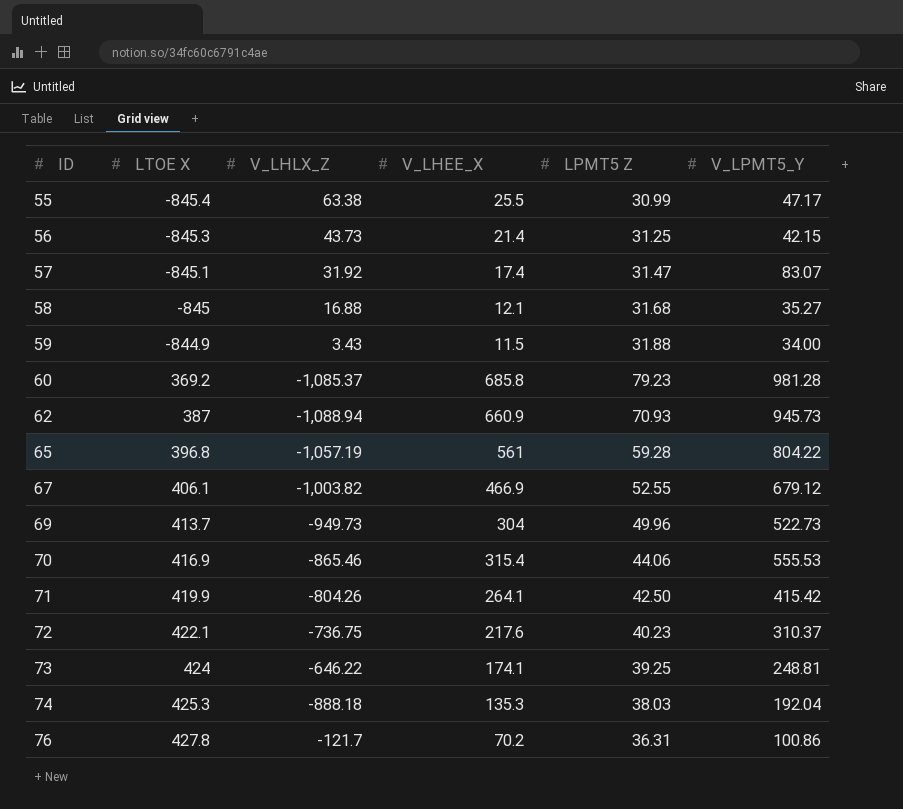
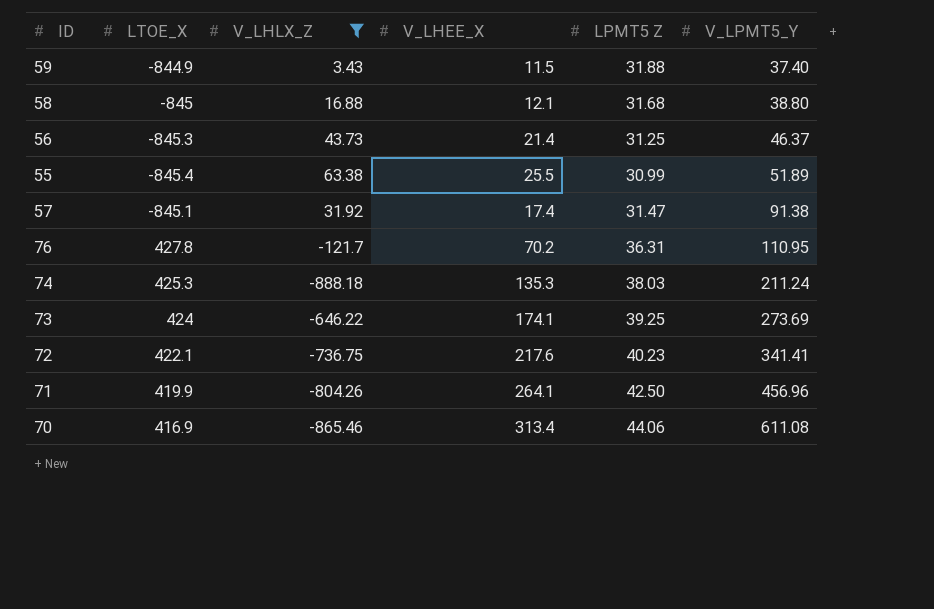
filter: none -> V_LHLX_Z >= -888.18
row order: ID ascending -> V_LPMT5_Y ascending
column name: LTOE X -> LTOE_X
59 | V_LPMT5_Y: 34.00 -> 37.40
58 | V_LPMT5_Y: 35.27 -> 38.80
56 | V_LPMT5_Y: 42.15 -> 46.37
55 | V_LPMT5_Y: 47.17 -> 51.89
57 | V_LPMT5_Y: 83.07 -> 91.38
76 | V_LPMT5_Y: 100.86 -> 110.95
74 | V_LPMT5_Y: 192.04 -> 211.24
73 | V_LPMT5_Y: 248.81 -> 273.69
72 | V_LPMT5_Y: 310.37 -> 341.41
71 | V_LPMT5_Y: 415.42 -> 456.96
70 | V_LHEE_X: 315.4 -> 313.4
70 | V_LPMT5_Y: 555.53 -> 611.08

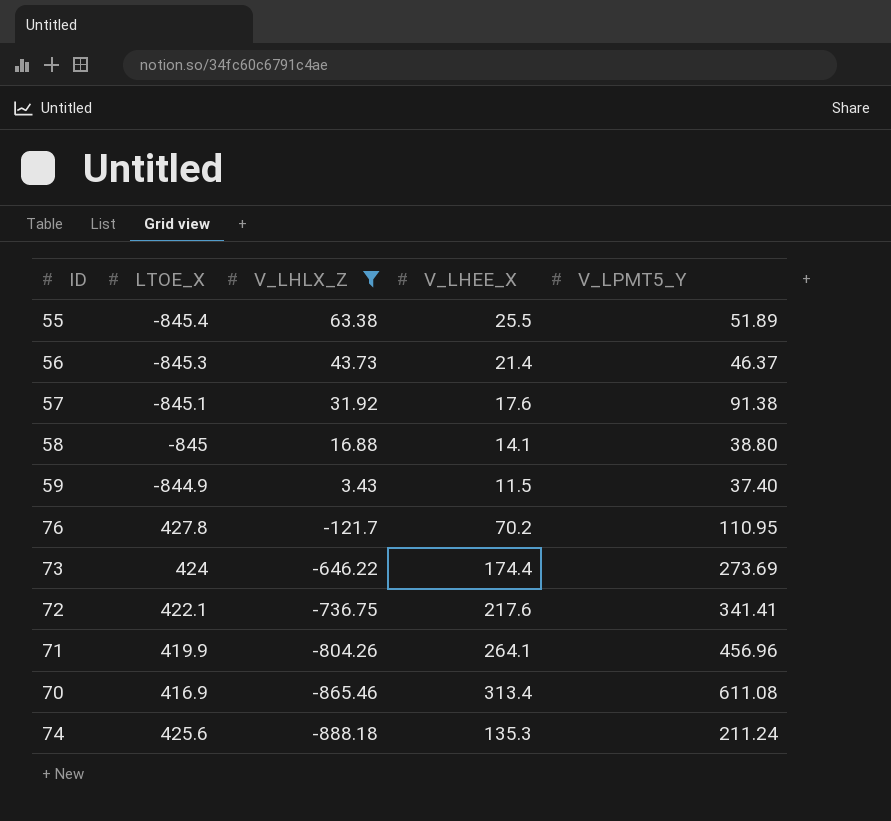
row order: V_LPMT5_Y ascending -> V_LHLX_Z descending
column LPMT5 Z | position: 5 -> none
57 | V_LHEE_X: 17.4 -> 17.6
58 | V_LHEE_X: 12.1 -> 14.1
73 | V_LHEE_X: 174.1 -> 174.4
74 | LTOE_X: 425.3 -> 425.6

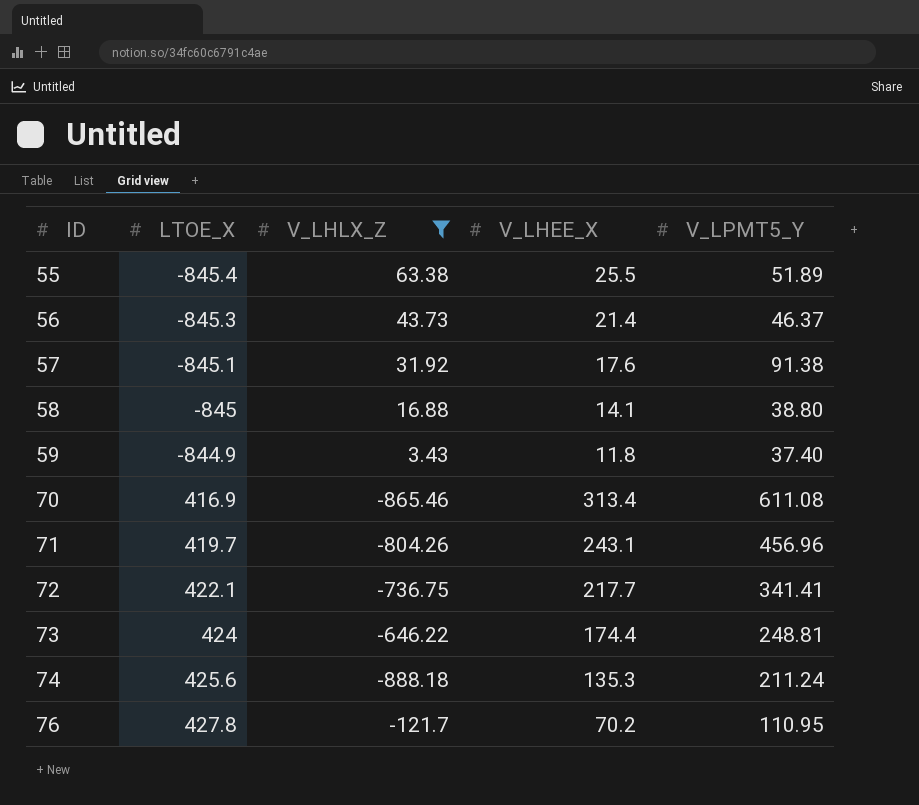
row order: V_LHLX_Z descending -> ID ascending
59 | V_LHEE_X: 11.5 -> 11.8
71 | LTOE_X: 419.9 -> 419.7
71 | V_LHEE_X: 264.1 -> 243.1
72 | V_LHEE_X: 217.6 -> 217.7
73 | V_LPMT5_Y: 273.69 -> 248.81

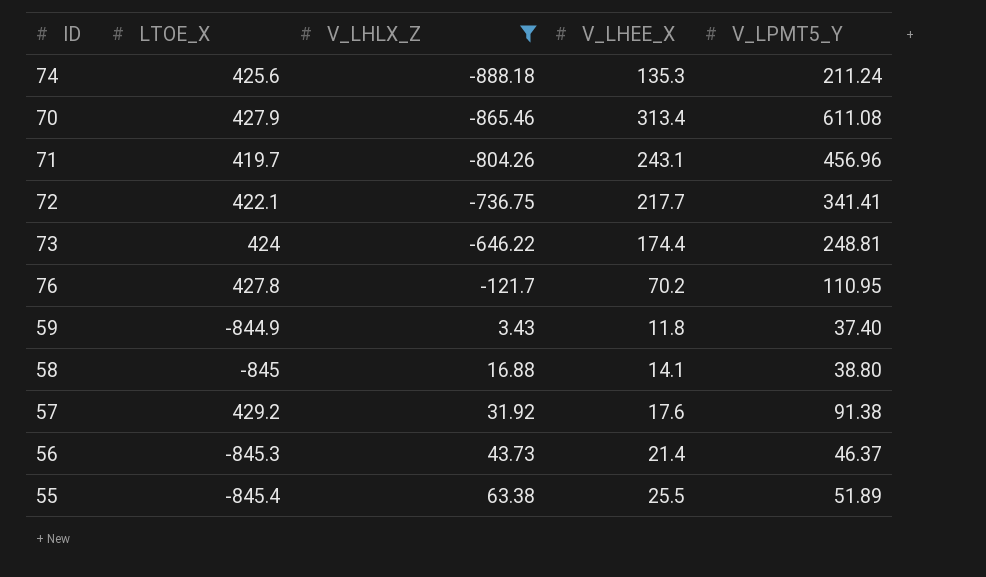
row order: ID ascending -> V_LHLX_Z ascending
70 | LTOE_X: 416.9 -> 427.9
57 | LTOE_X: -845.1 -> 429.2

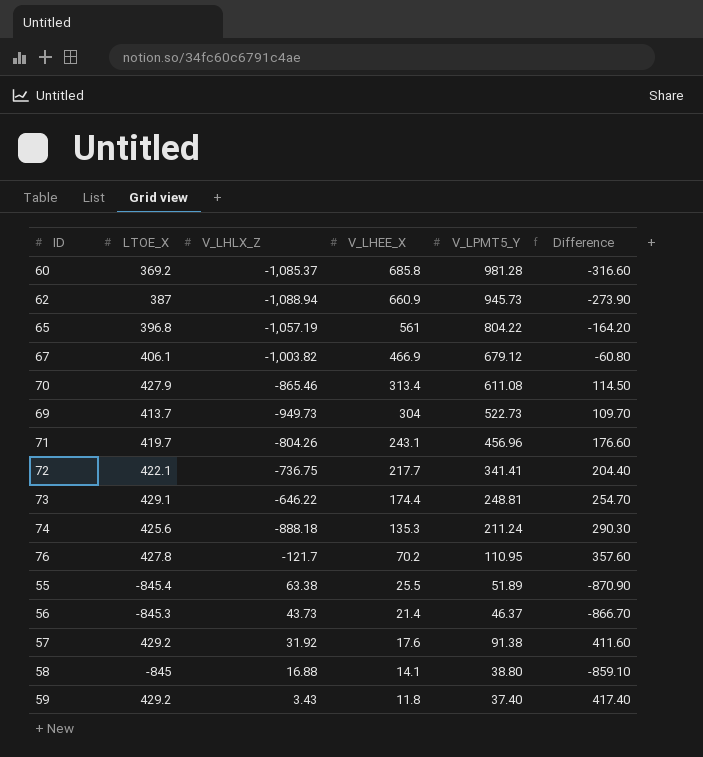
filter: V_LHLX_Z >= -888.18 -> none
row order: V_LHLX_Z ascending -> V_LHEE_X descending
column Difference | formula: none -> [LTOE_X] - [V_LHEE_X]
73 | LTOE_X: 424 -> 429.1
59 | LTOE_X: -844.9 -> 429.2

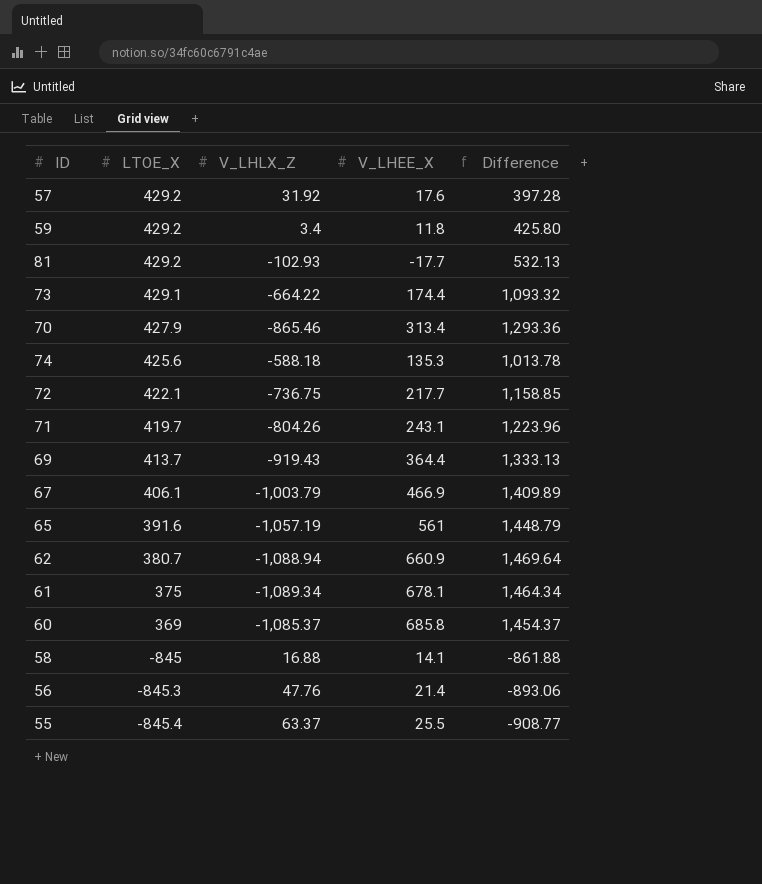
row order: V_LHEE_X descending -> LTOE_X descending
column V_LPMT5_Y | position: 5 -> none
column Difference | formula: [LTOE_X] - [V_LHEE_X] -> [LTOE_X] - [V_LHLX_Z]
row 76: 427.8 | -121.7 | 70.2 | 110.95 | 357.60 -> none
59 | V_LHLX_Z: 3.43 -> 3.4
row 81: none -> 429.2 | -102.93 | -17.7 | 532.13
73 | V_LHLX_Z: -646.22 -> -664.22
74 | V_LHLX_Z: -888.18 -> -588.18
69 | V_LHLX_Z: -949.73 -> -919.43
69 | V_LHEE_X: 304 -> 364.4
67 | V_LHLX_Z: -1,003.82 -> -1,003.79
65 | LTOE_X: 396.8 -> 391.6
62 | LTOE_X: 387 -> 380.7
row 61: none -> 375 | -1,089.34 | 678.1 | 1,464.34
60 | LTOE_X: 369.2 -> 369
56 | V_LHLX_Z: 43.73 -> 47.76
55 | V_LHLX_Z: 63.38 -> 63.37

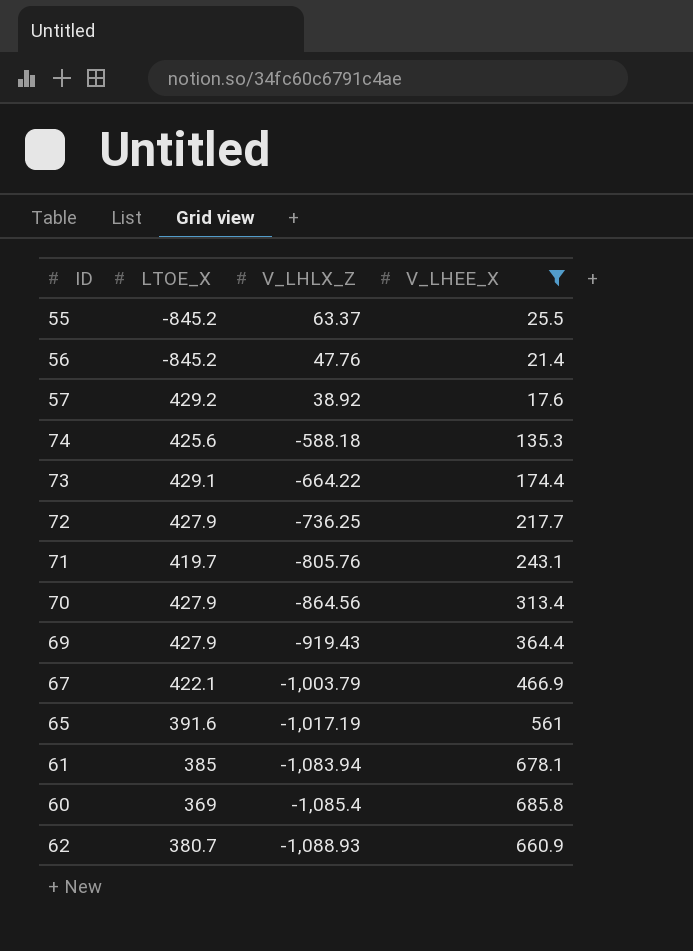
filter: none -> V_LHEE_X >= 17.6
row order: LTOE_X descending -> V_LHLX_Z descending
column Difference | formula: [LTOE_X] - [V_LHLX_Z] -> none
55 | LTOE_X: -845.4 -> -845.2
56 | LTOE_X: -845.3 -> -845.2
57 | V_LHLX_Z: 31.92 -> 38.92
72 | LTOE_X: 422.1 -> 427.9
72 | V_LHLX_Z: -736.75 -> -736.25
71 | V_LHLX_Z: -804.26 -> -805.76
70 | V_LHLX_Z: -865.46 -> -864.56
69 | LTOE_X: 413.7 -> 427.9
67 | LTOE_X: 406.1 -> 422.1
65 | V_LHLX_Z: -1,057.19 -> -1,017.19
61 | LTOE_X: 375 -> 385
61 | V_LHLX_Z: -1,089.34 -> -1,083.94
60 | V_LHLX_Z: -1,085.37 -> -1,085.4
62 | V_LHLX_Z: -1,088.94 -> -1,088.93

